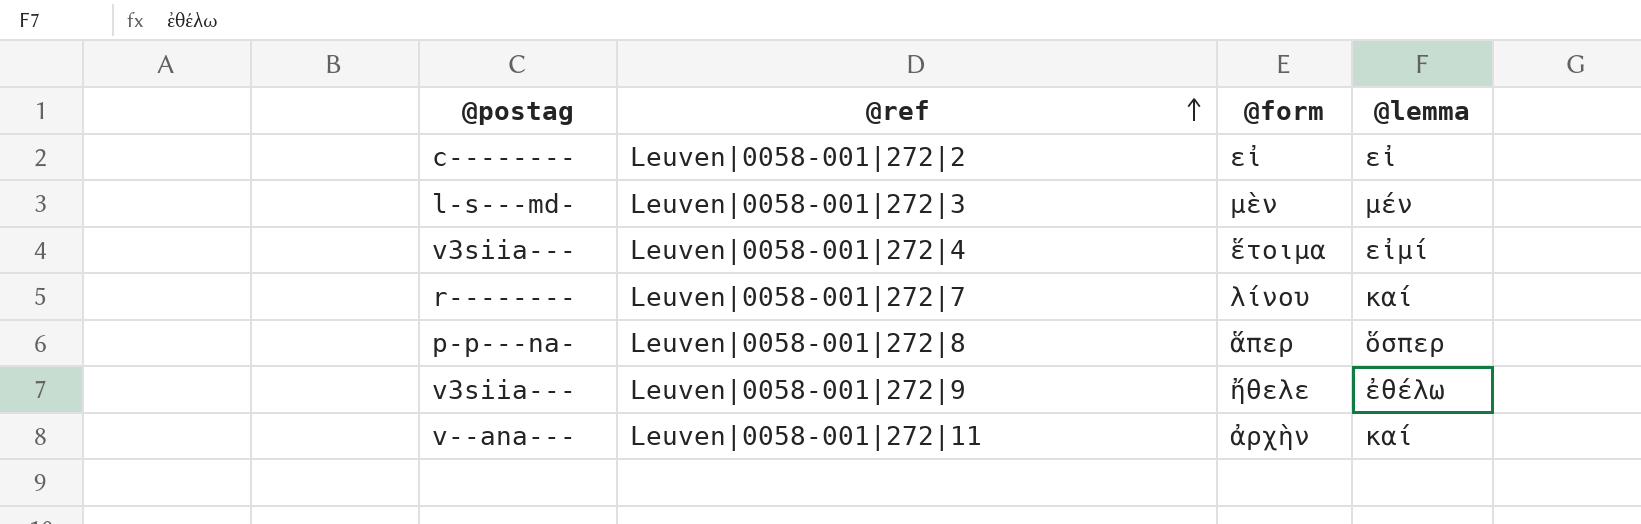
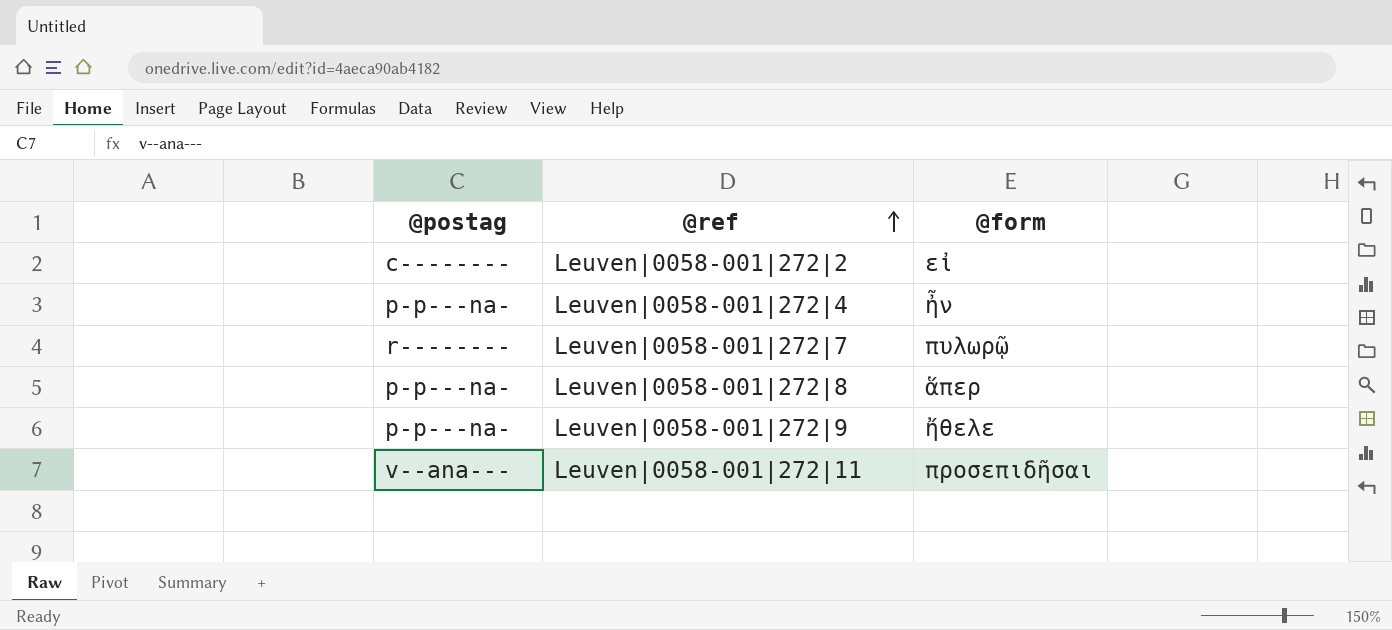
column @lemma | position: 4 -> none
row Leuven|0058-001|272|3: l-s---md- | μὲν | μέν -> none
Leuven|0058-001|272|4 | @postag: v3siia--- -> p-p---na-
Leuven|0058-001|272|4 | @form: ἕτοιμα -> ἦν
Leuven|0058-001|272|7 | @form: λίνου -> πυλωρῷ
Leuven|0058-001|272|9 | @postag: v3siia--- -> p-p---na-
Leuven|0058-001|272|11 | @form: ἀρχὴν -> προσεπιδῆσαι

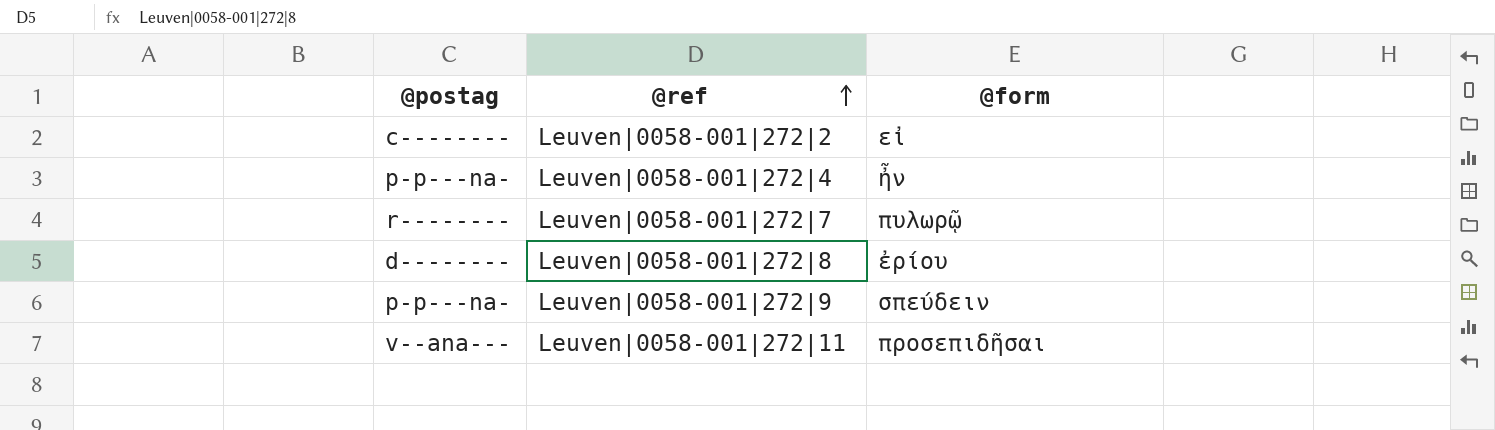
Leuven|0058-001|272|8 | @postag: p-p---na- -> d--------
Leuven|0058-001|272|8 | @form: ἅπερ -> ἐρίου
Leuven|0058-001|272|9 | @form: ἤθελε -> σπεύδειν

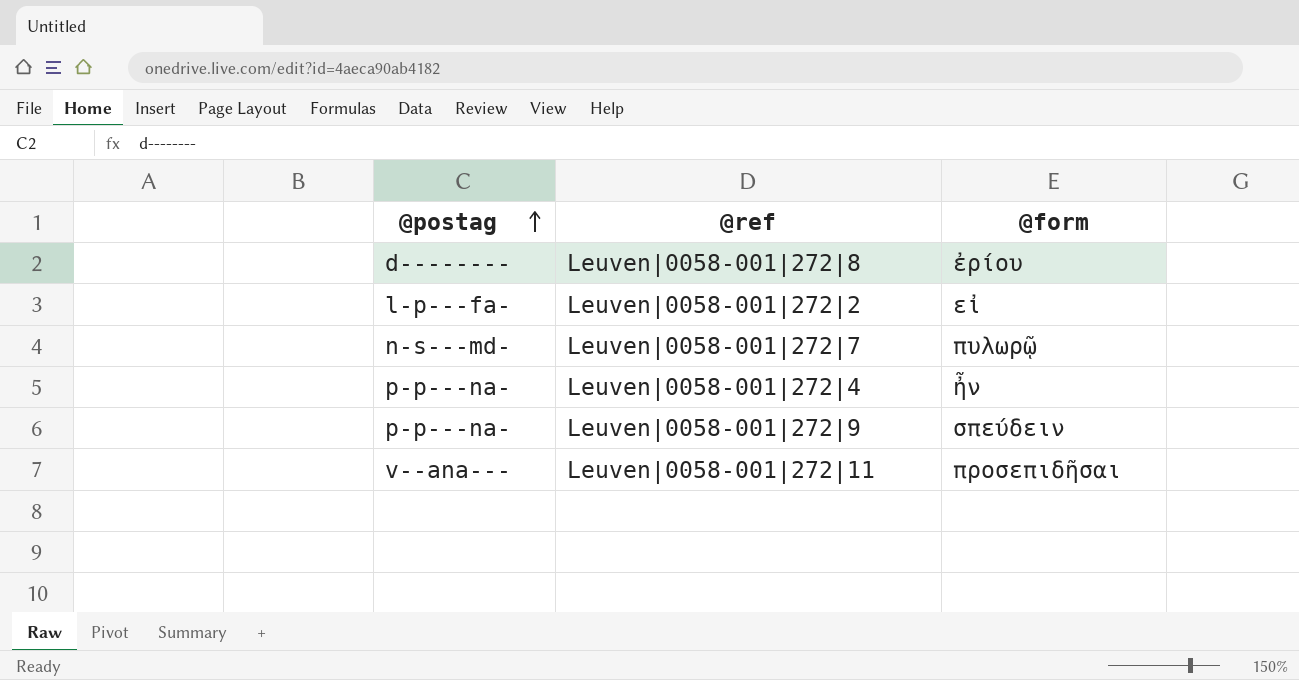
row order: @ref ascending -> @postag ascending
Leuven|0058-001|272|2 | @postag: c-------- -> l-p---fa-
Leuven|0058-001|272|7 | @postag: r-------- -> n-s---md-

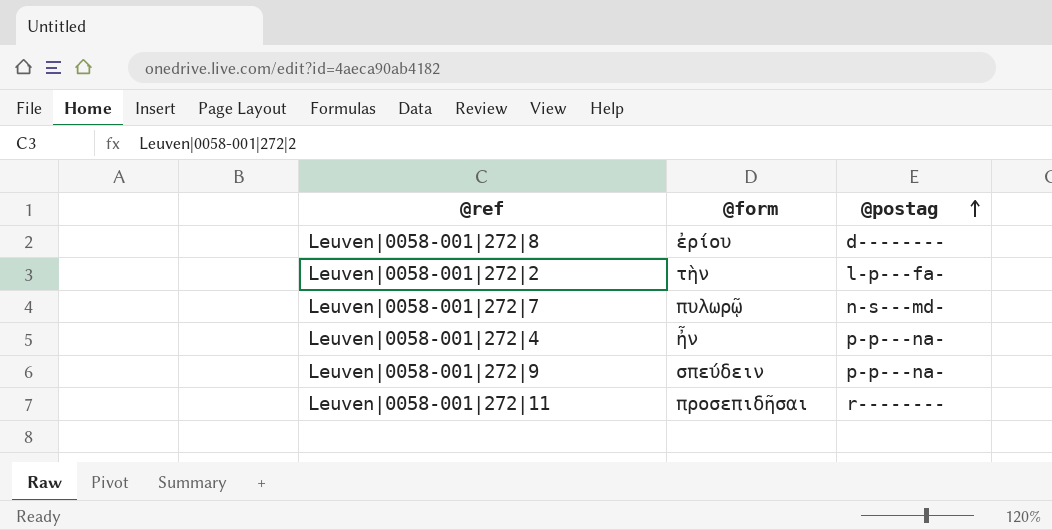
column @postag | position: 1 -> 3
Leuven|0058-001|272|2 | @form: εἰ -> τὴν
Leuven|0058-001|272|11 | @postag: v--ana--- -> r--------

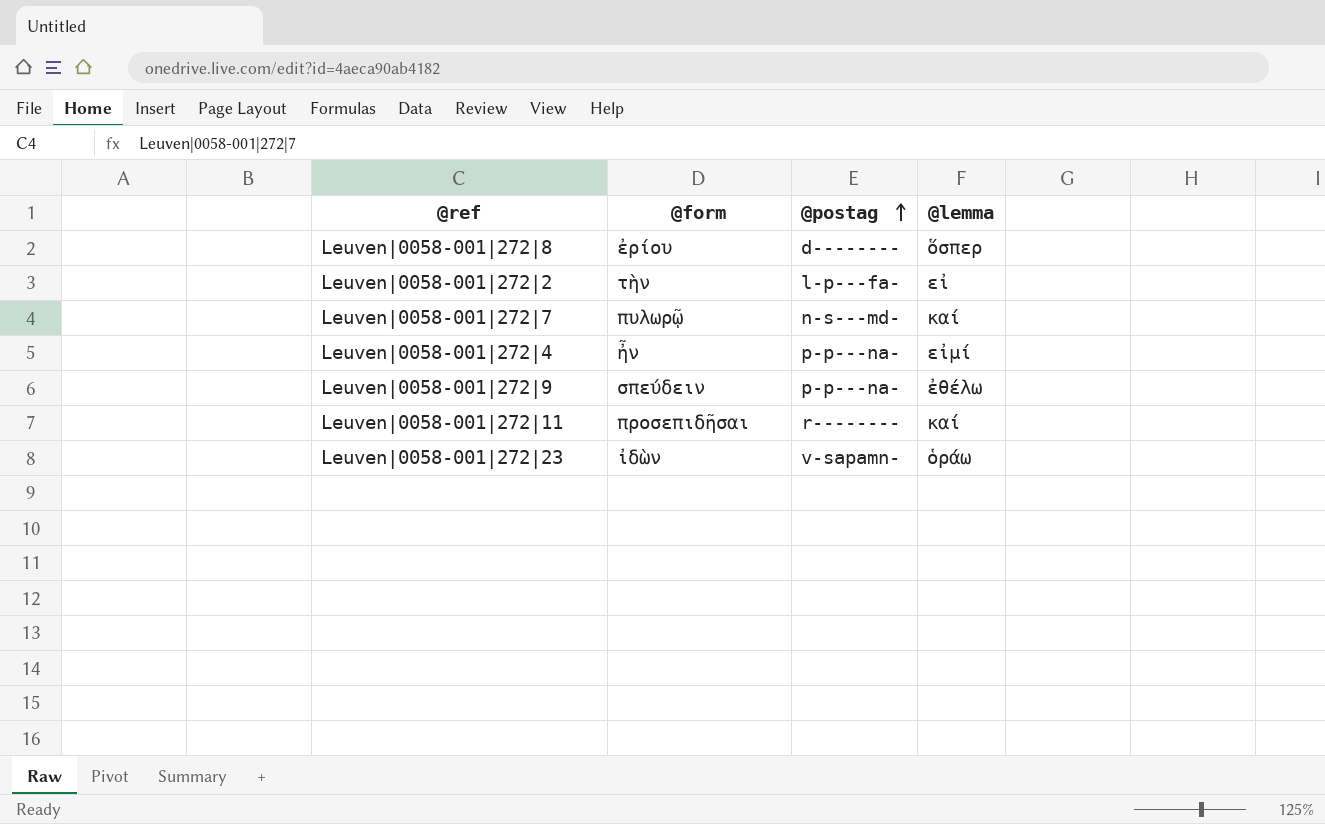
column @lemma | position: none -> 4
row Leuven|0058-001|272|23: none -> ἰδὼν | v-sapamn- | ὁράω

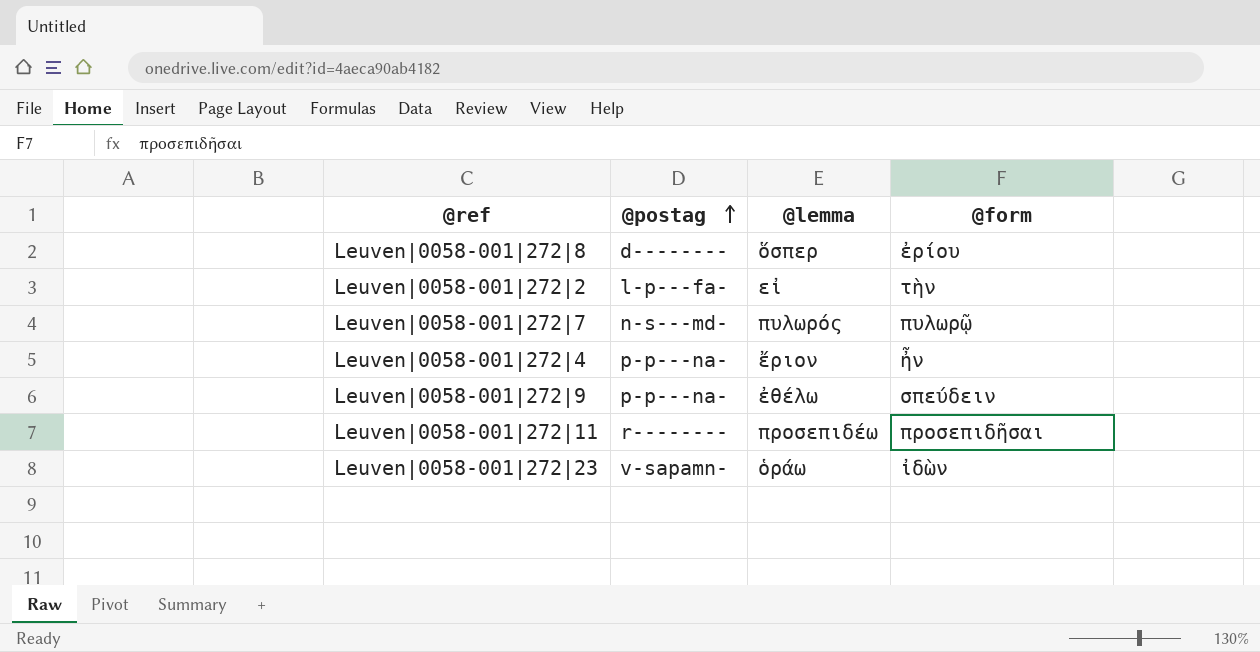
column @form | position: 2 -> 4
Leuven|0058-001|272|7 | @lemma: καί -> πυλωρός
Leuven|0058-001|272|4 | @lemma: εἰμί -> ἔριον
Leuven|0058-001|272|11 | @lemma: καί -> προσεπιδέω

